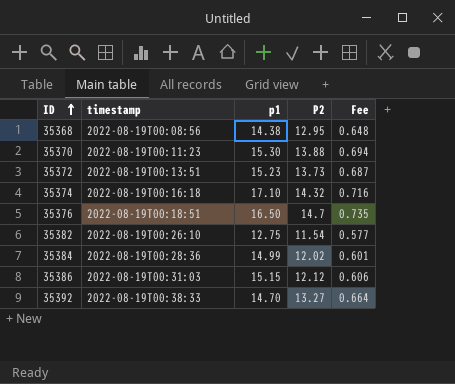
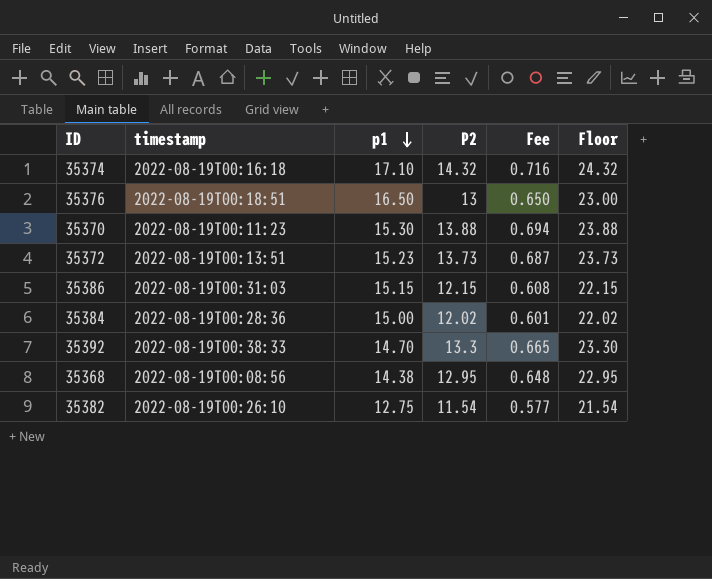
row order: ID ascending -> p1 descending
column Floor | formula: none -> [P2] + 10
35376 | P2: 14.7 -> 13
35376 | Fee: 0.735 -> 0.650
35386 | P2: 12.12 -> 12.15
35386 | Fee: 0.606 -> 0.608
35384 | p1: 14.99 -> 15.00
35392 | P2: 13.27 -> 13.3
35392 | Fee: 0.664 -> 0.665

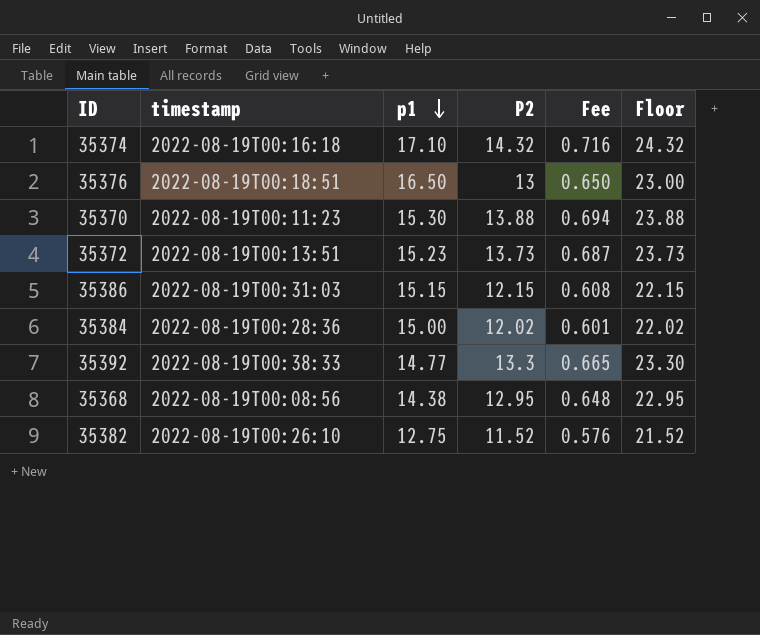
35392 | p1: 14.70 -> 14.77
35382 | P2: 11.54 -> 11.52
35382 | Fee: 0.577 -> 0.576
35382 | Floor: 21.54 -> 21.52

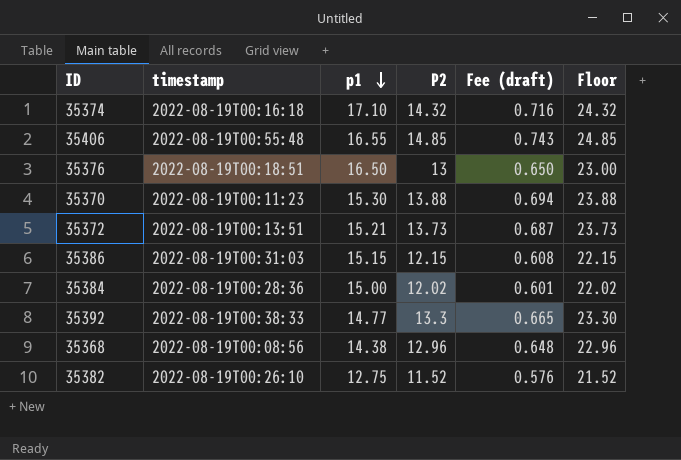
column name: Fee -> Fee (draft)
row 35406: none -> 2022-08-19T00:55:48 | 16.55 | 14.85 | 0.743 | 24.85
35372 | p1: 15.23 -> 15.21
35368 | P2: 12.95 -> 12.96
35368 | Floor: 22.95 -> 22.96

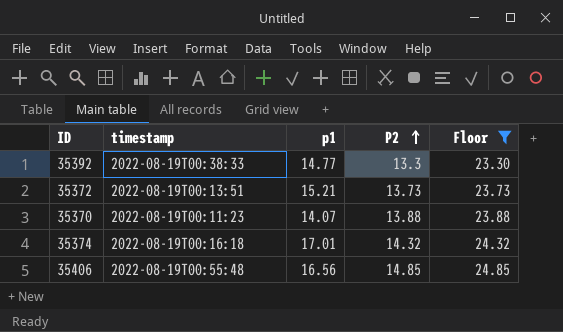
filter: none -> Floor >= 23.30
row order: p1 descending -> P2 ascending
column Fee (draft) | formula: [P2] * 0.05 -> none
35370 | p1: 15.30 -> 14.07
35374 | p1: 17.10 -> 17.01
35406 | p1: 16.55 -> 16.56

